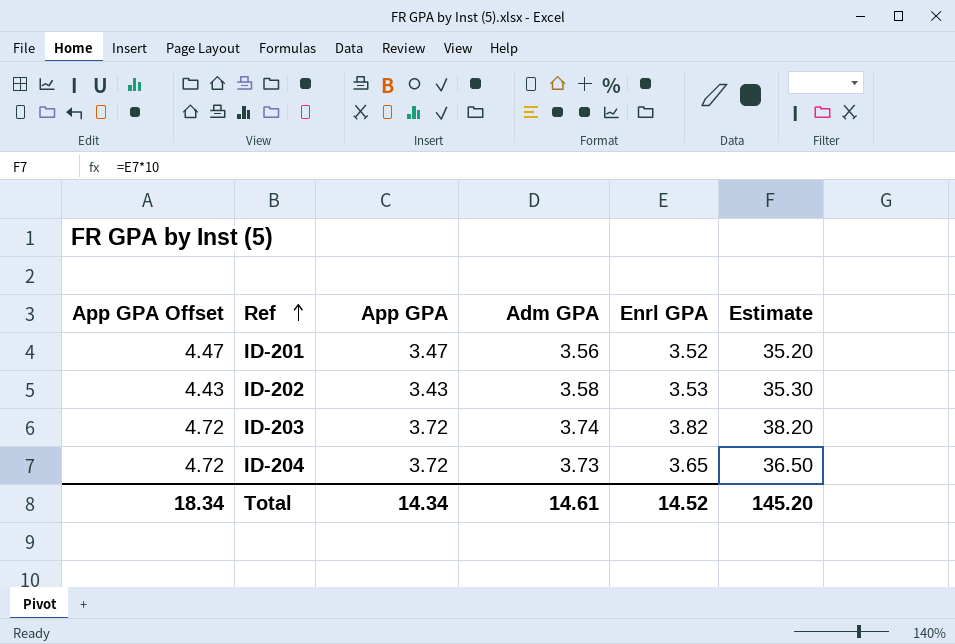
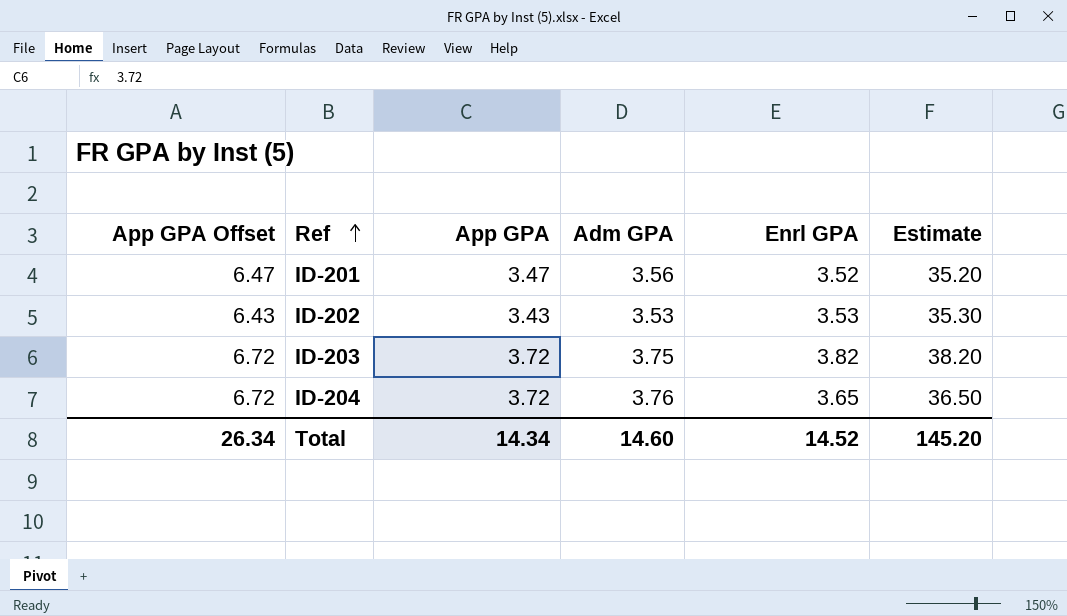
column App GPA Offset | formula: [App GPA] + 1 -> [App GPA] + 3
ID-202 | Adm GPA: 3.58 -> 3.53
ID-203 | Adm GPA: 3.74 -> 3.75
ID-204 | Adm GPA: 3.73 -> 3.76
Total | App GPA Offset: 18.34 -> 26.34
Total | Adm GPA: 14.61 -> 14.60

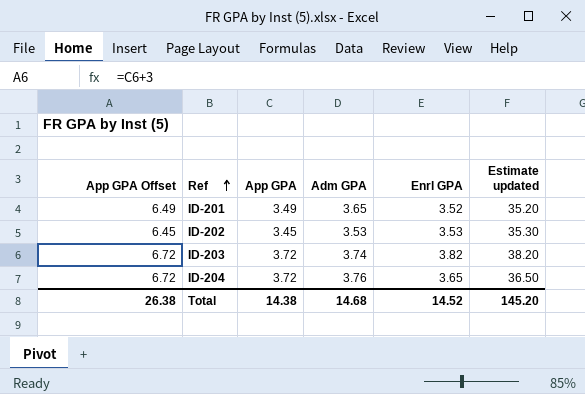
column name: Estimate -> Estimate updated
ID-201 | App GPA Offset: 6.47 -> 6.49
ID-201 | App GPA: 3.47 -> 3.49
ID-201 | Adm GPA: 3.56 -> 3.65
ID-202 | App GPA Offset: 6.43 -> 6.45
ID-202 | App GPA: 3.43 -> 3.45
ID-203 | Adm GPA: 3.75 -> 3.74
Total | App GPA Offset: 26.34 -> 26.38
Total | App GPA: 14.34 -> 14.38
Total | Adm GPA: 14.60 -> 14.68

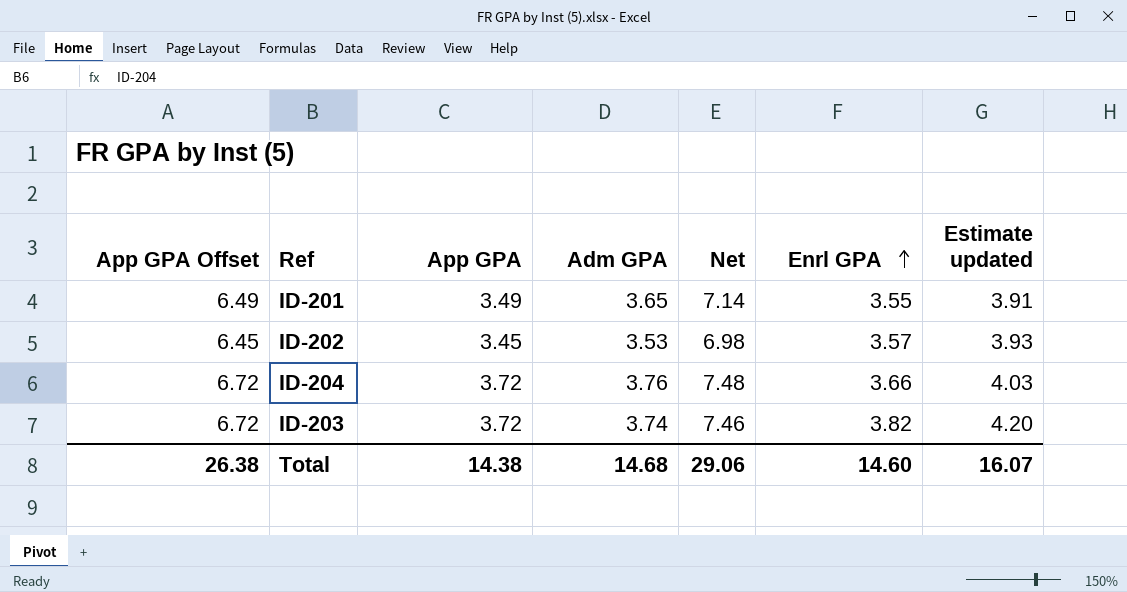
row order: Ref ascending -> Enrl GPA ascending
column Net | formula: none -> [App GPA] + [Adm GPA]
column Estimate updated | formula: [Enrl GPA] * 10 -> [Enrl GPA] * 1.1
ID-201 | Enrl GPA: 3.52 -> 3.55
ID-202 | Enrl GPA: 3.53 -> 3.57
ID-204 | Enrl GPA: 3.65 -> 3.66
Total | Enrl GPA: 14.52 -> 14.60
Total | Estimate updated: 145.20 -> 16.07

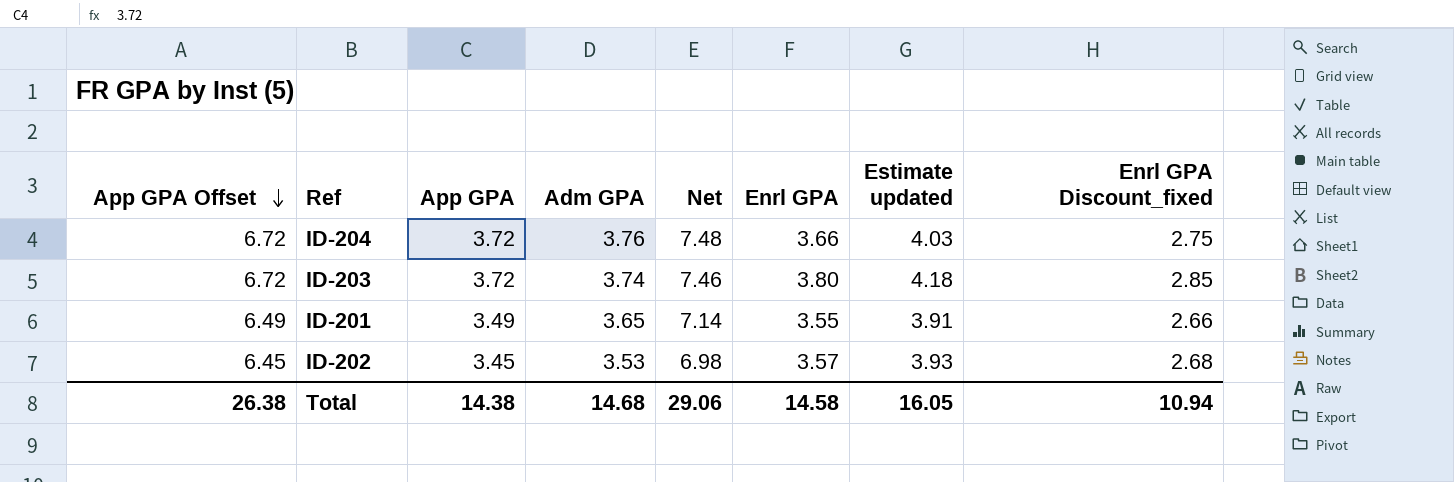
row order: Enrl GPA ascending -> App GPA Offset descending
column Enrl GPA Discount_fixed | formula: none -> [Enrl GPA] * 0.75
ID-203 | Enrl GPA: 3.82 -> 3.80
ID-203 | Estimate updated: 4.20 -> 4.18
Total | Enrl GPA: 14.60 -> 14.58
Total | Estimate updated: 16.07 -> 16.05

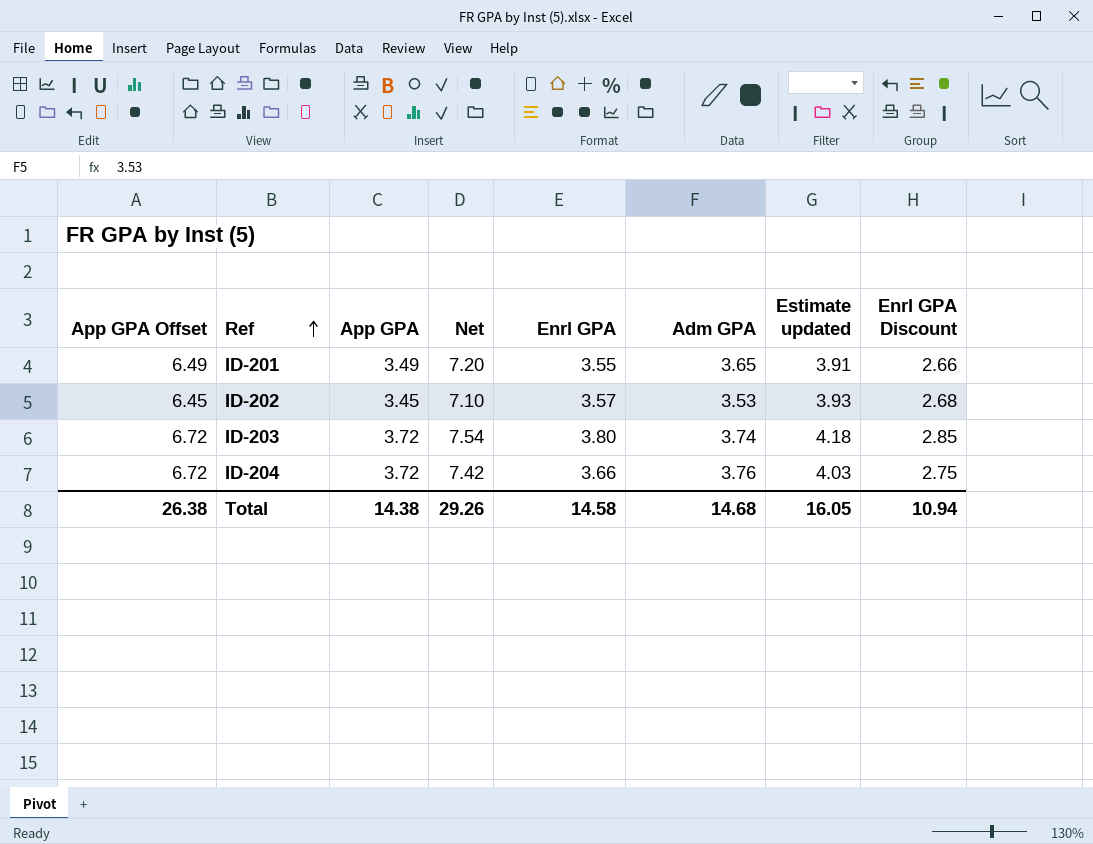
row order: App GPA Offset descending -> Ref ascending
column Net | formula: [App GPA] + [Adm GPA] -> [Enrl GPA] + [Adm GPA]
column Adm GPA | position: 4 -> 6
column name: Enrl GPA Discount_fixed -> Enrl GPA Discount
Total | Net: 29.06 -> 29.26

